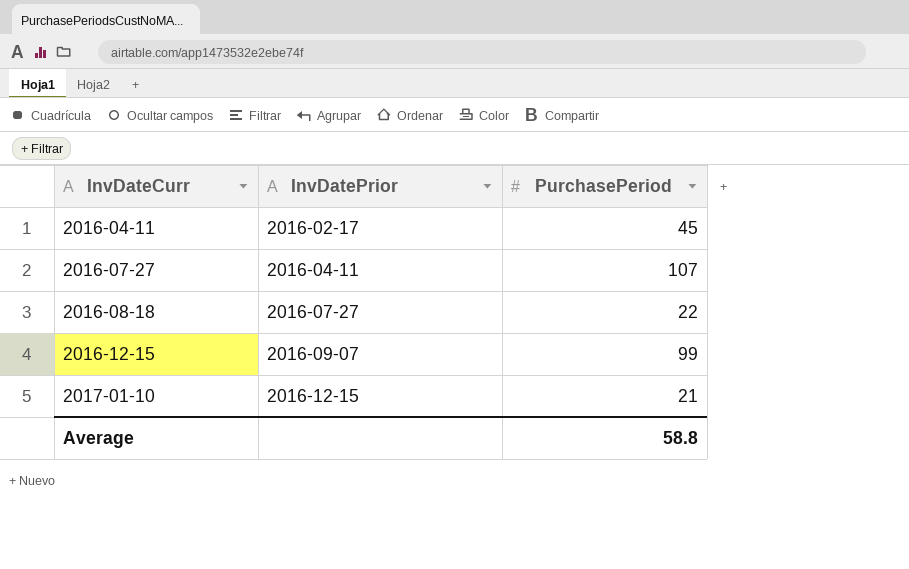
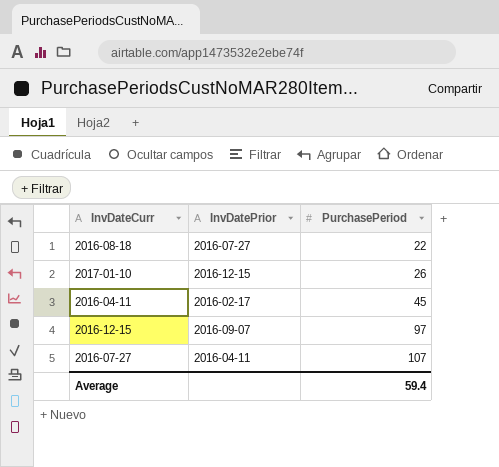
row order: InvDateCurr ascending -> PurchasePeriod ascending
2017-01-10 | PurchasePeriod: 21 -> 26
2016-12-15 | PurchasePeriod: 99 -> 97
Average | PurchasePeriod: 58.8 -> 59.4

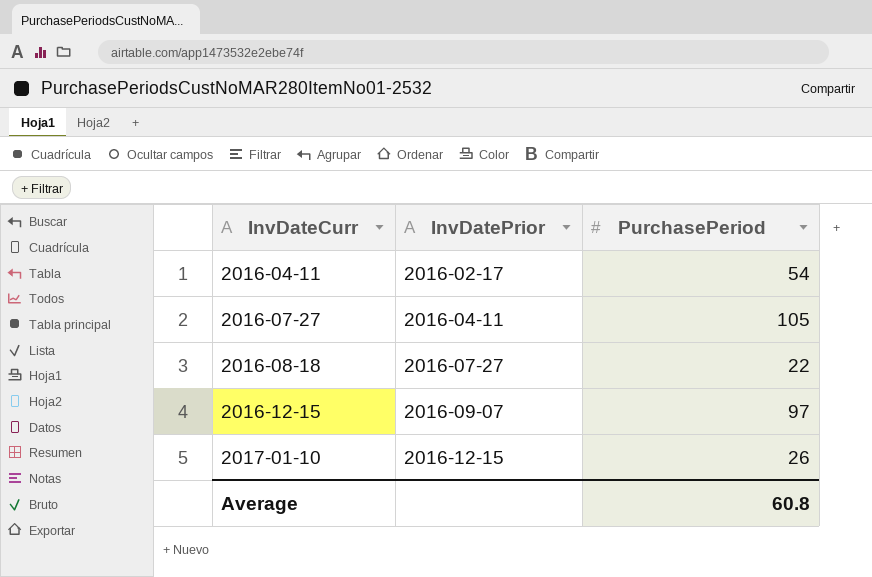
row order: PurchasePeriod ascending -> InvDateCurr ascending
2016-04-11 | PurchasePeriod: 45 -> 54
2016-07-27 | PurchasePeriod: 107 -> 105
Average | PurchasePeriod: 59.4 -> 60.8

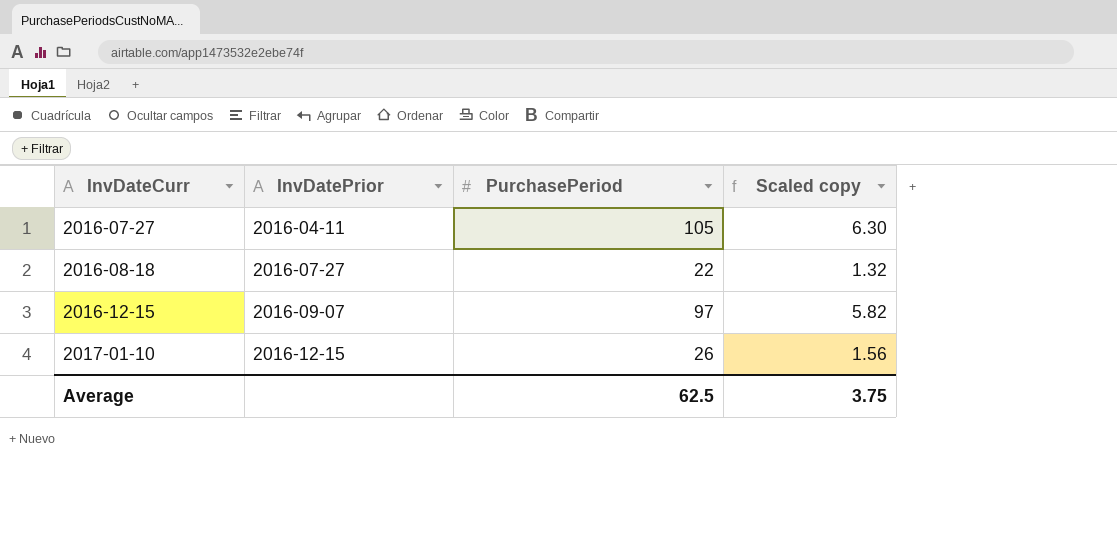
column Scaled copy | formula: none -> [PurchasePeriod] * 0.06
row 2016-04-11: 2016-02-17 | 54 -> none
Average | PurchasePeriod: 60.8 -> 62.5

